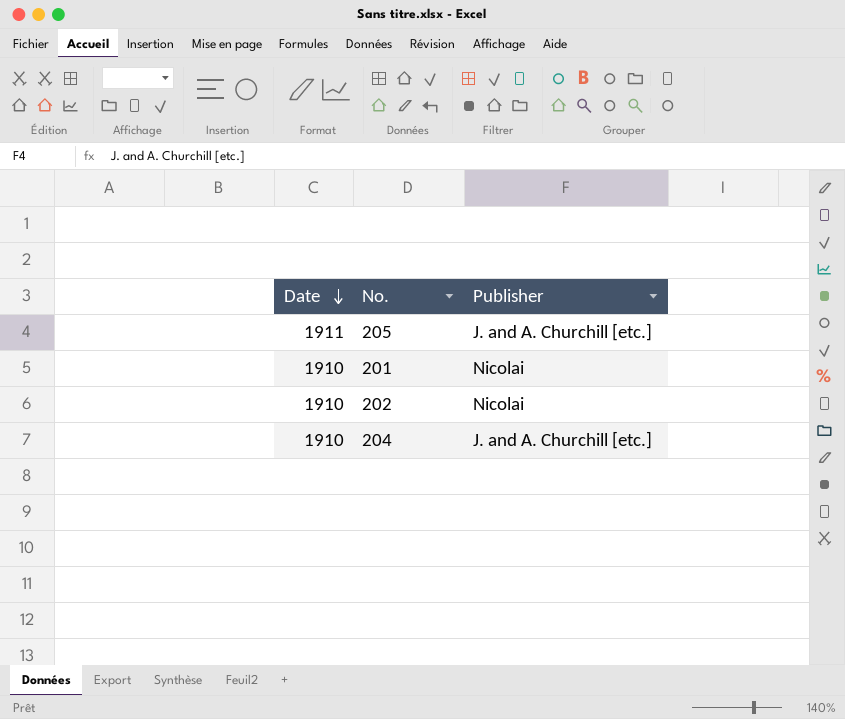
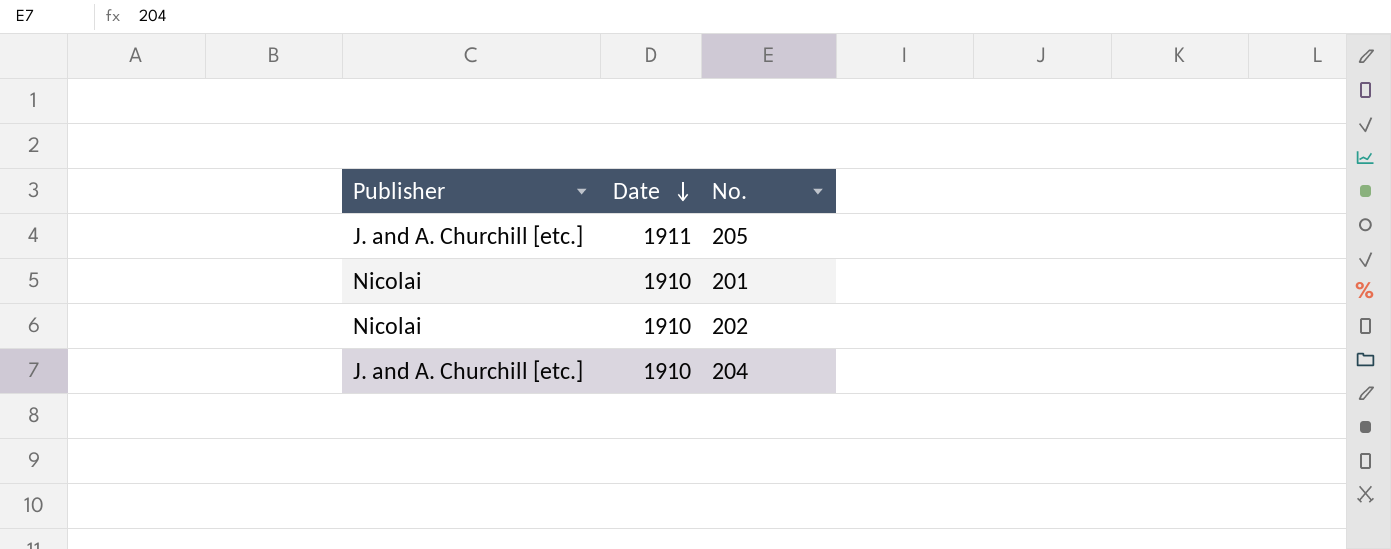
column Publisher | position: 3 -> 1

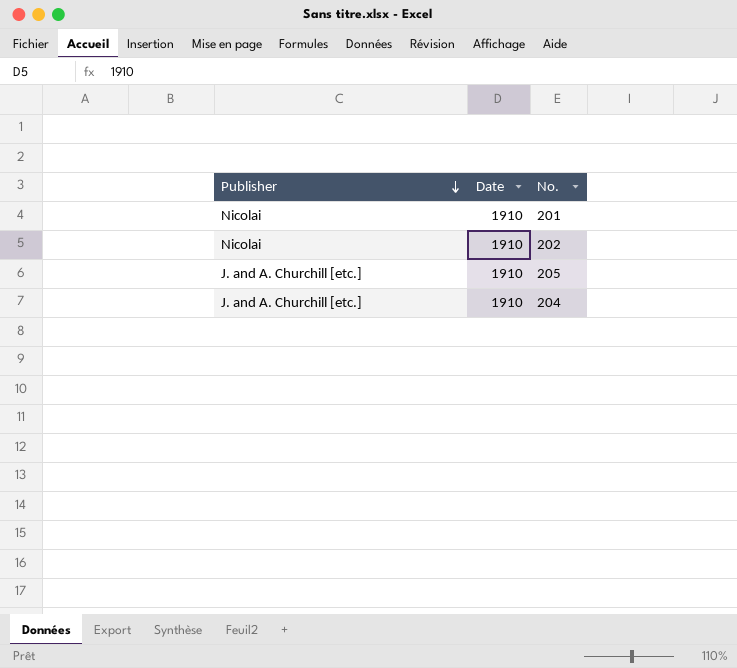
row order: Date descending -> Publisher descending
205 | Date: 1911 -> 1910

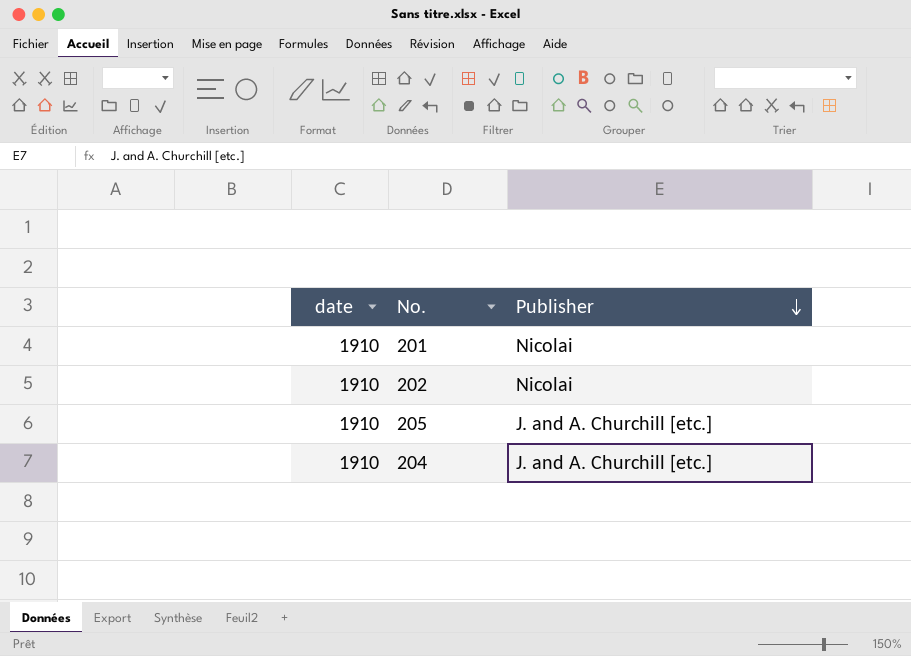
column name: Date -> date
column Publisher | position: 1 -> 3

